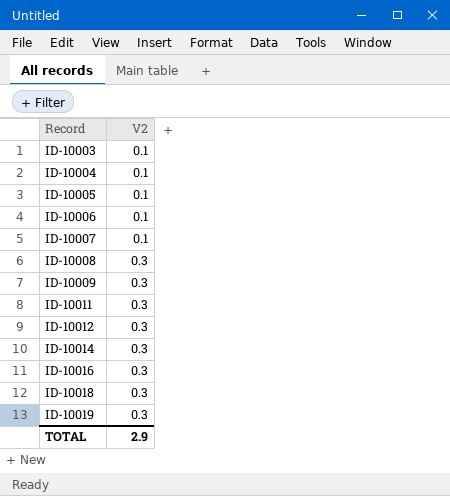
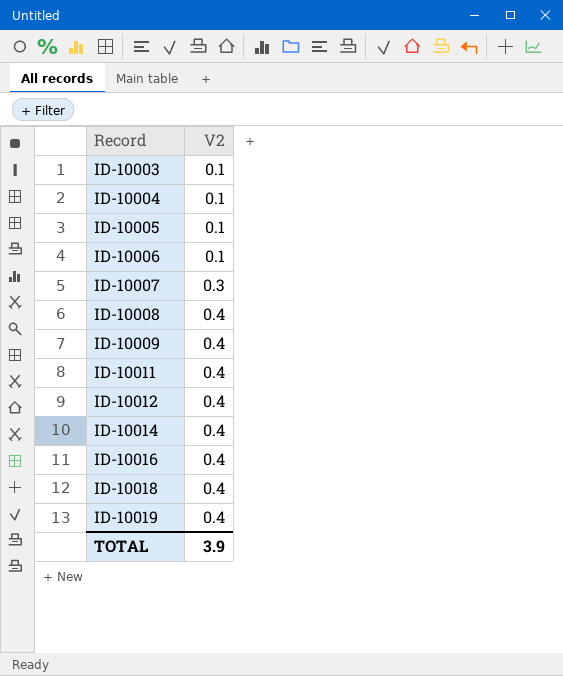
ID-10007 | V2: 0.1 -> 0.3
ID-10008 | V2: 0.3 -> 0.4
ID-10009 | V2: 0.3 -> 0.4
ID-10011 | V2: 0.3 -> 0.4
ID-10012 | V2: 0.3 -> 0.4
ID-10014 | V2: 0.3 -> 0.4
ID-10016 | V2: 0.3 -> 0.4
ID-10018 | V2: 0.3 -> 0.4
ID-10019 | V2: 0.3 -> 0.4
TOTAL | V2: 2.9 -> 3.9

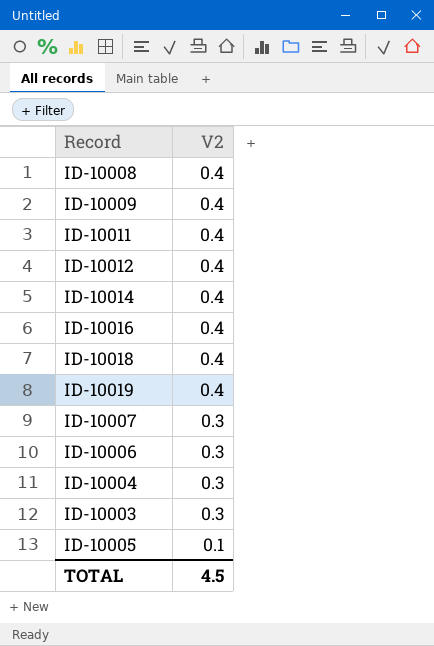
row order: Record ascending -> V2 descending
ID-10006 | V2: 0.1 -> 0.3
ID-10004 | V2: 0.1 -> 0.3
ID-10003 | V2: 0.1 -> 0.3
TOTAL | V2: 3.9 -> 4.5

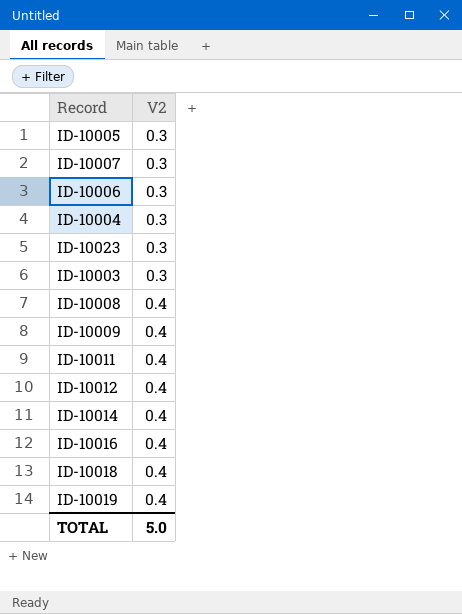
row order: V2 descending -> V2 ascending
ID-10005 | V2: 0.1 -> 0.3
row ID-10023: none -> 0.3
TOTAL | V2: 4.5 -> 5.0

